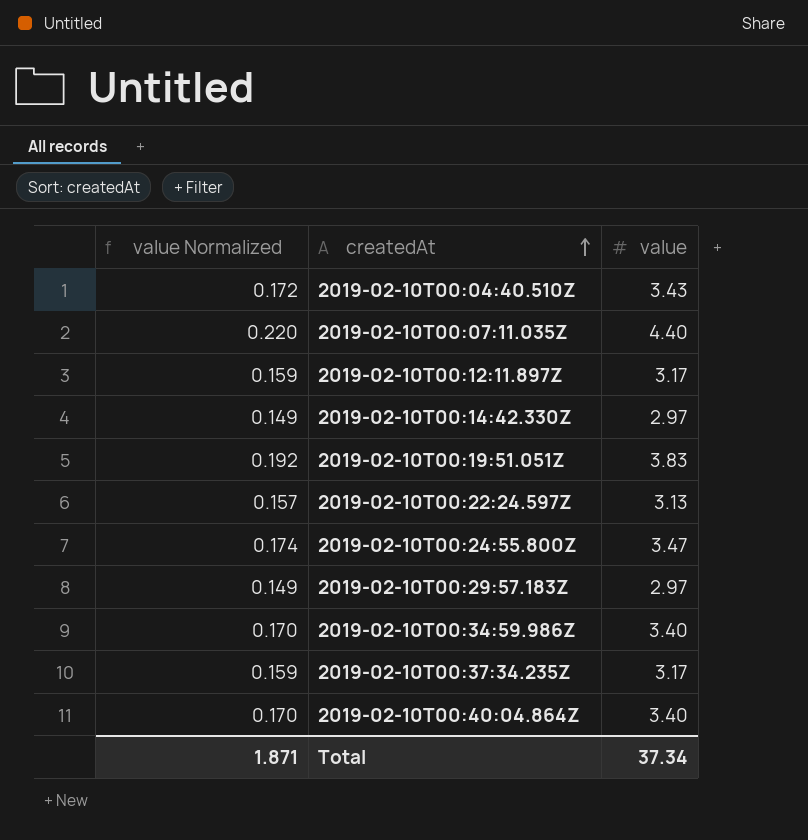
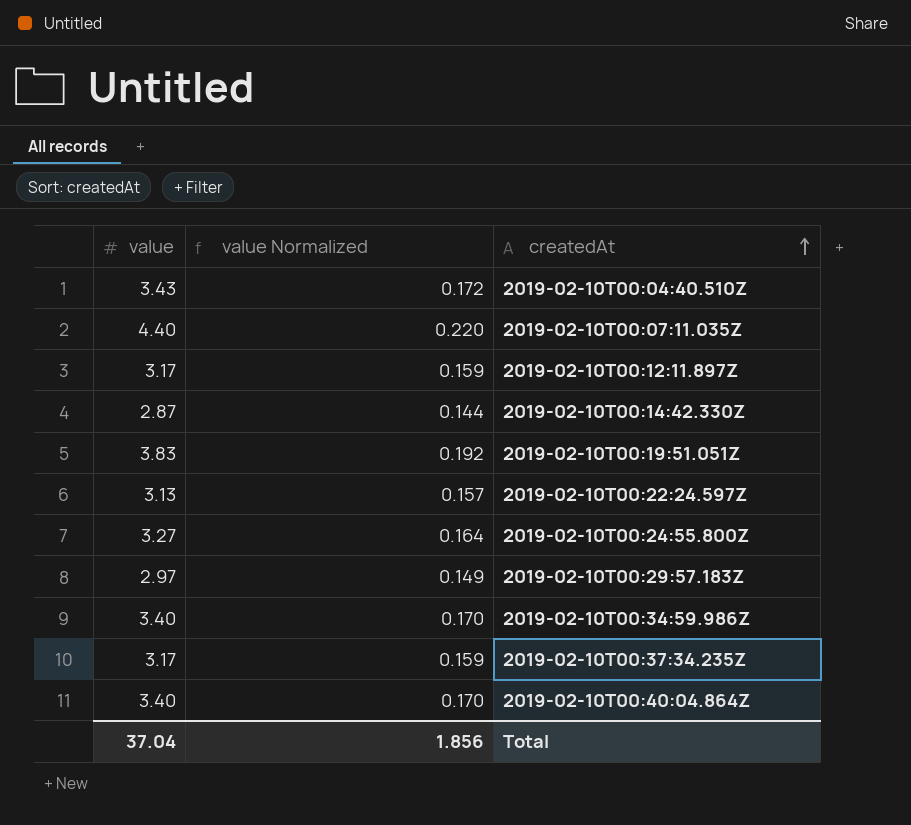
column value | position: 3 -> 1
2019-02-10T00:14:42.330Z | value: 2.97 -> 2.87
2019-02-10T00:14:42.330Z | value Normalized: 0.149 -> 0.144
2019-02-10T00:24:55.800Z | value: 3.47 -> 3.27
2019-02-10T00:24:55.800Z | value Normalized: 0.174 -> 0.164
Total | value: 37.34 -> 37.04
Total | value Normalized: 1.871 -> 1.856

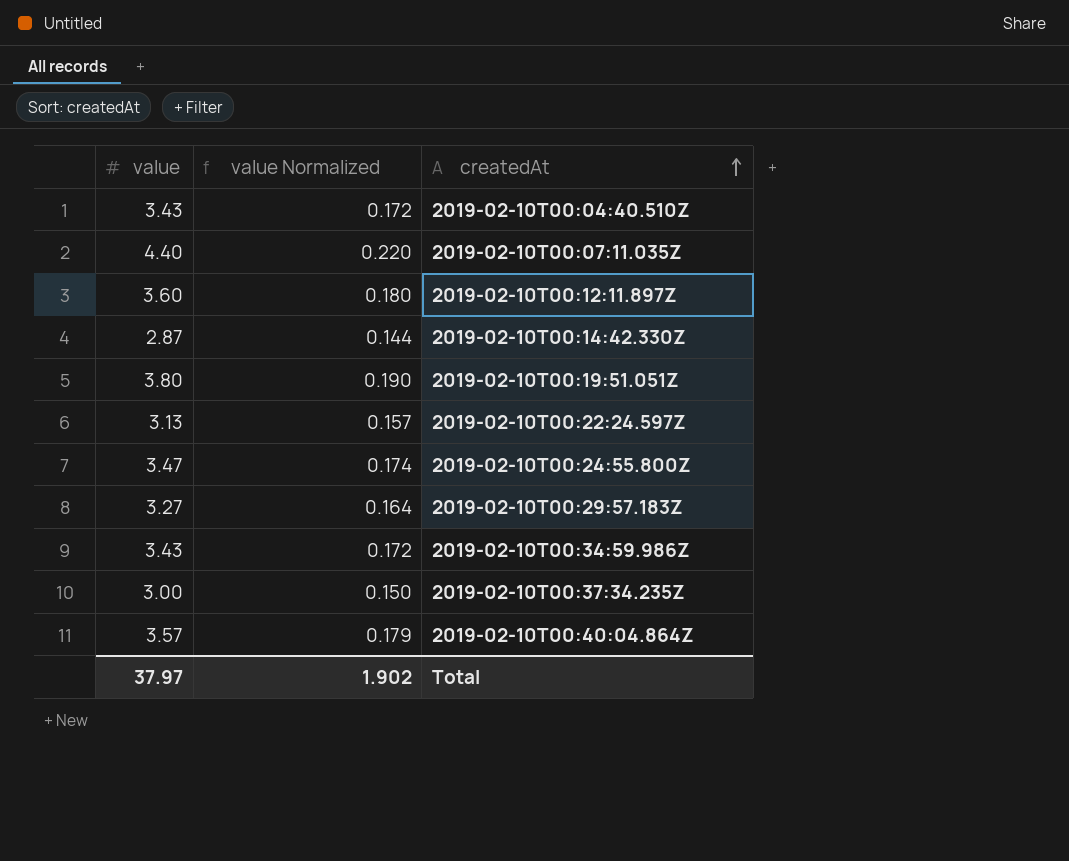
2019-02-10T00:12:11.897Z | value: 3.17 -> 3.60
2019-02-10T00:12:11.897Z | value Normalized: 0.159 -> 0.180
2019-02-10T00:19:51.051Z | value: 3.83 -> 3.80
2019-02-10T00:19:51.051Z | value Normalized: 0.192 -> 0.190
2019-02-10T00:24:55.800Z | value: 3.27 -> 3.47
2019-02-10T00:24:55.800Z | value Normalized: 0.164 -> 0.174
2019-02-10T00:29:57.183Z | value: 2.97 -> 3.27
2019-02-10T00:29:57.183Z | value Normalized: 0.149 -> 0.164
2019-02-10T00:34:59.986Z | value: 3.40 -> 3.43
2019-02-10T00:34:59.986Z | value Normalized: 0.170 -> 0.172
2019-02-10T00:37:34.235Z | value: 3.17 -> 3.00
2019-02-10T00:37:34.235Z | value Normalized: 0.159 -> 0.150
2019-02-10T00:40:04.864Z | value: 3.40 -> 3.57
2019-02-10T00:40:04.864Z | value Normalized: 0.170 -> 0.179
Total | value: 37.04 -> 37.97
Total | value Normalized: 1.856 -> 1.902

